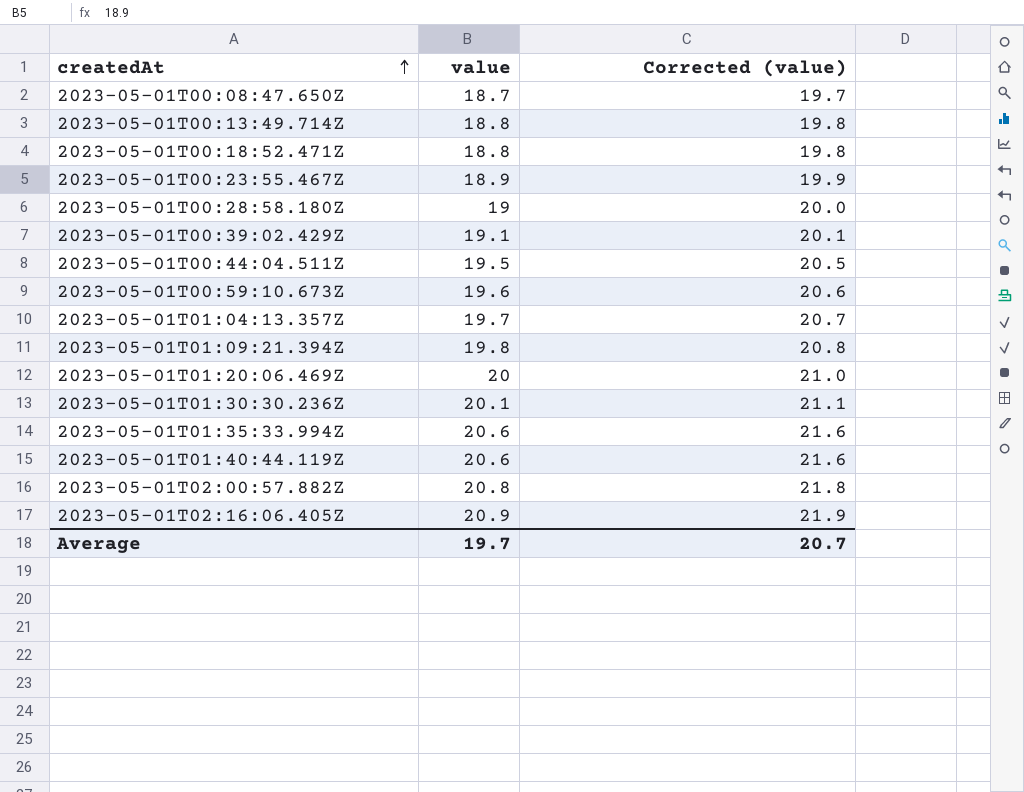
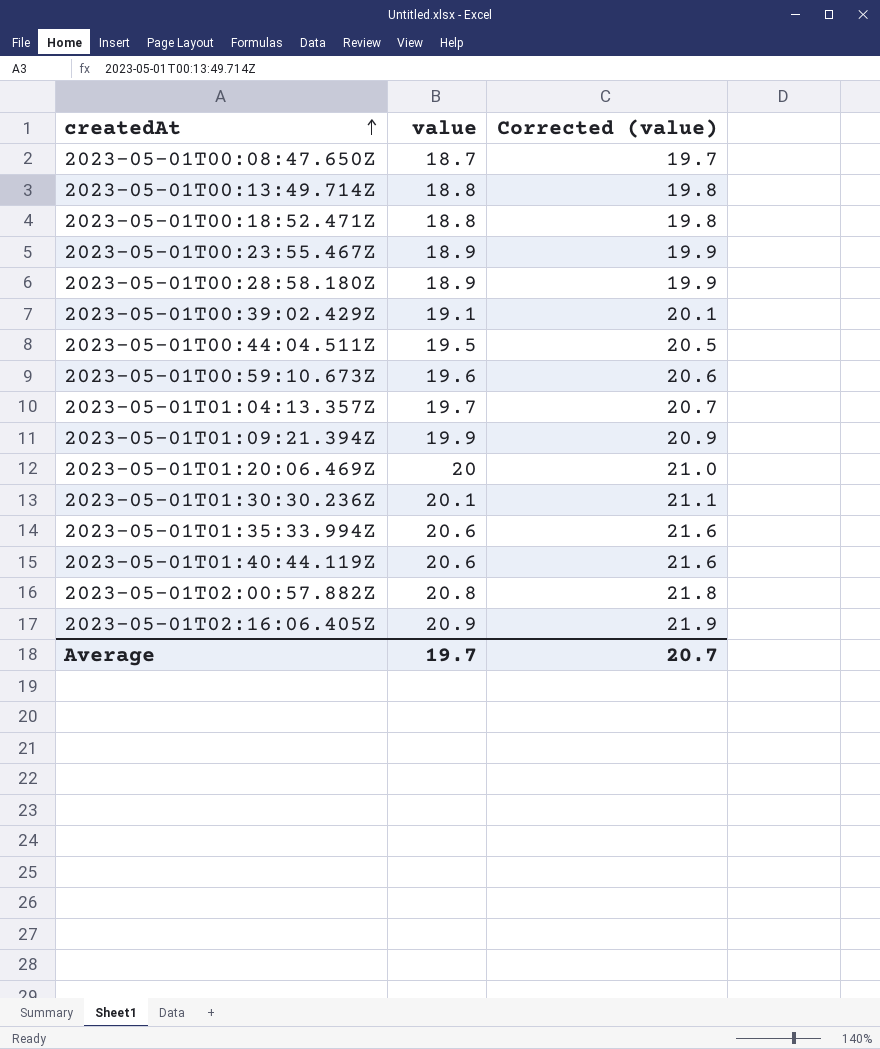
2023-05-01T00:28:58.180Z | value: 19 -> 18.9
2023-05-01T00:28:58.180Z | Corrected (value): 20.0 -> 19.9
2023-05-01T01:09:21.394Z | value: 19.8 -> 19.9
2023-05-01T01:09:21.394Z | Corrected (value): 20.8 -> 20.9

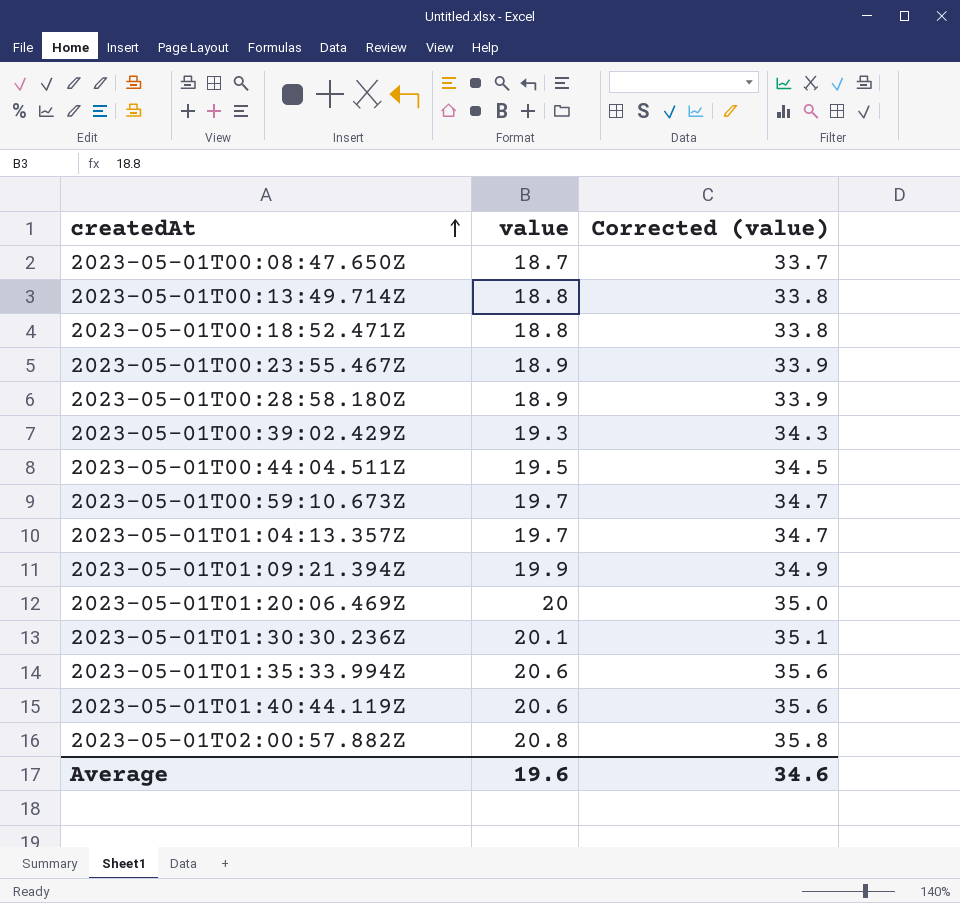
column Corrected (value) | formula: [value] + 1 -> [value] + 15
row 2023-05-01T02:16:06.405Z: 20.9 | 21.9 -> none
2023-05-01T00:39:02.429Z | value: 19.1 -> 19.3
2023-05-01T00:59:10.673Z | value: 19.6 -> 19.7
Average | value: 19.7 -> 19.6
Average | Corrected (value): 20.7 -> 34.6

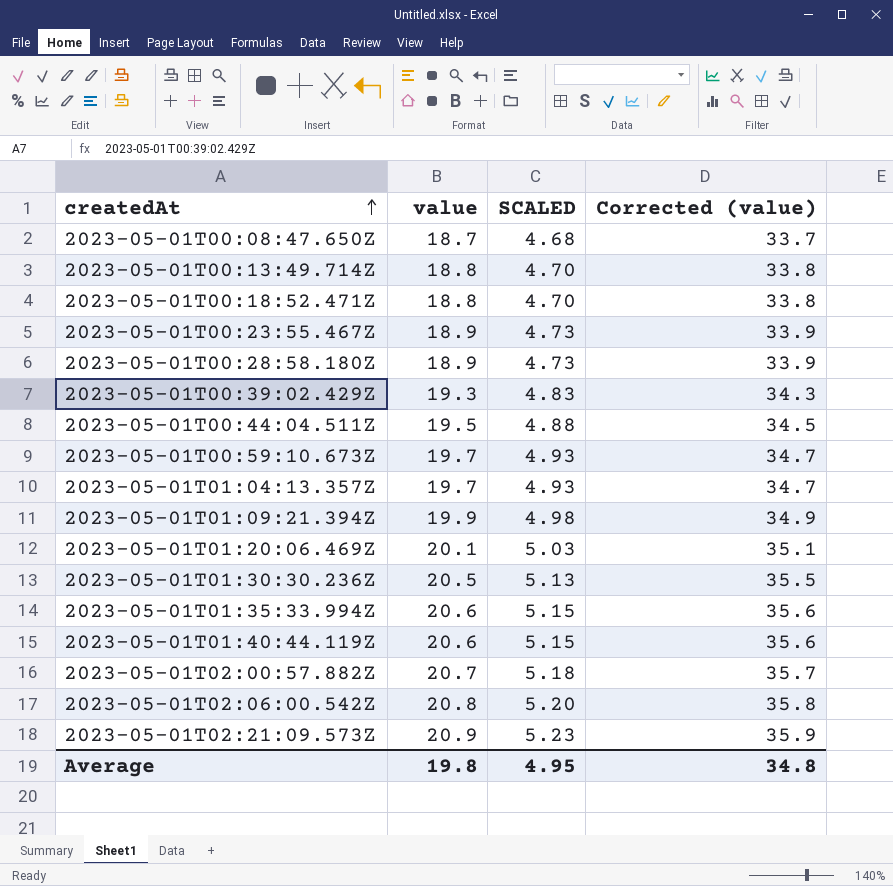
column SCALED | formula: none -> [value] * 0.25
2023-05-01T01:20:06.469Z | value: 20 -> 20.1
2023-05-01T01:20:06.469Z | Corrected (value): 35.0 -> 35.1
2023-05-01T01:30:30.236Z | value: 20.1 -> 20.5
2023-05-01T01:30:30.236Z | Corrected (value): 35.1 -> 35.5
2023-05-01T02:00:57.882Z | value: 20.8 -> 20.7
2023-05-01T02:00:57.882Z | Corrected (value): 35.8 -> 35.7
row 2023-05-01T02:06:00.542Z: none -> 20.8 | 5.20 | 35.8
row 2023-05-01T02:21:09.573Z: none -> 20.9 | 5.23 | 35.9
Average | value: 19.6 -> 19.8
Average | Corrected (value): 34.6 -> 34.8

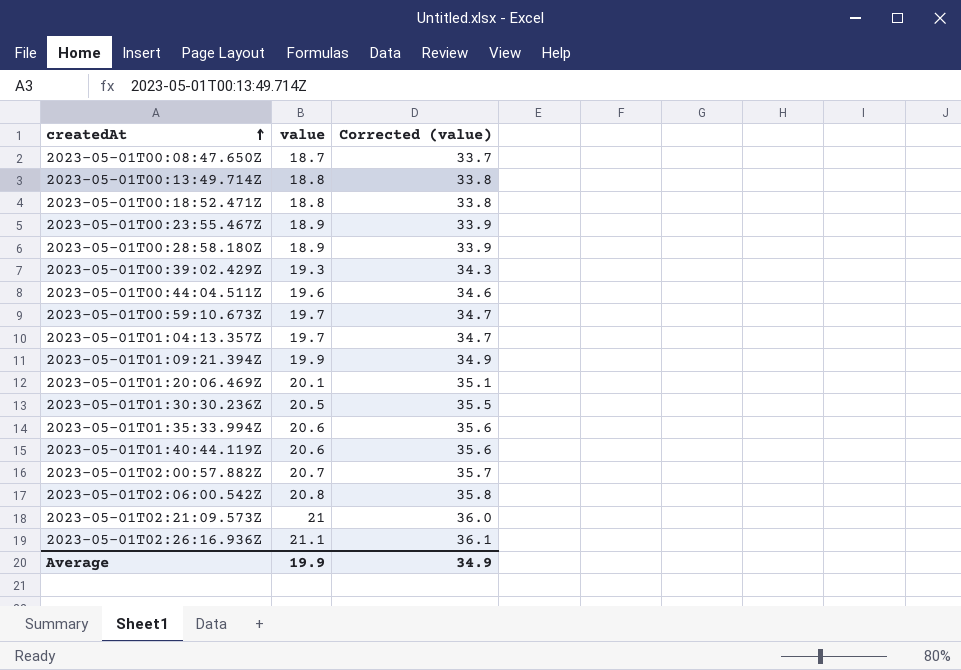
column SCALED | formula: [value] * 0.25 -> none
2023-05-01T00:44:04.511Z | value: 19.5 -> 19.6
2023-05-01T00:44:04.511Z | Corrected (value): 34.5 -> 34.6
2023-05-01T02:21:09.573Z | value: 20.9 -> 21
2023-05-01T02:21:09.573Z | Corrected (value): 35.9 -> 36.0
row 2023-05-01T02:26:16.936Z: none -> 21.1 | 36.1
Average | value: 19.8 -> 19.9
Average | Corrected (value): 34.8 -> 34.9

